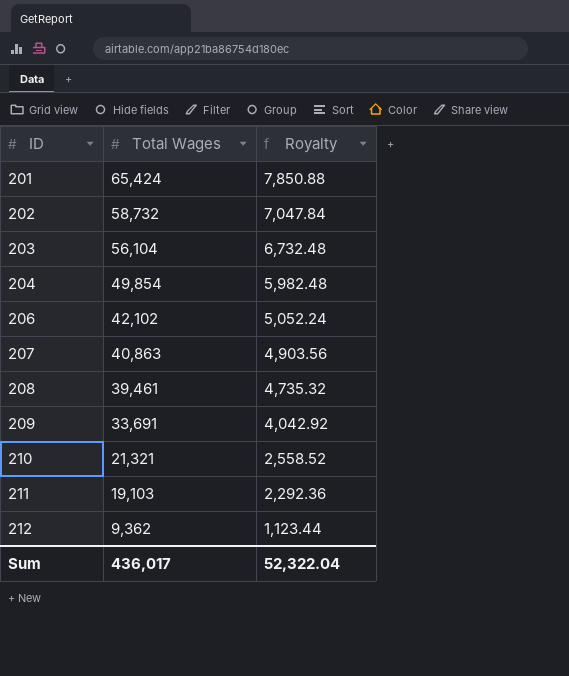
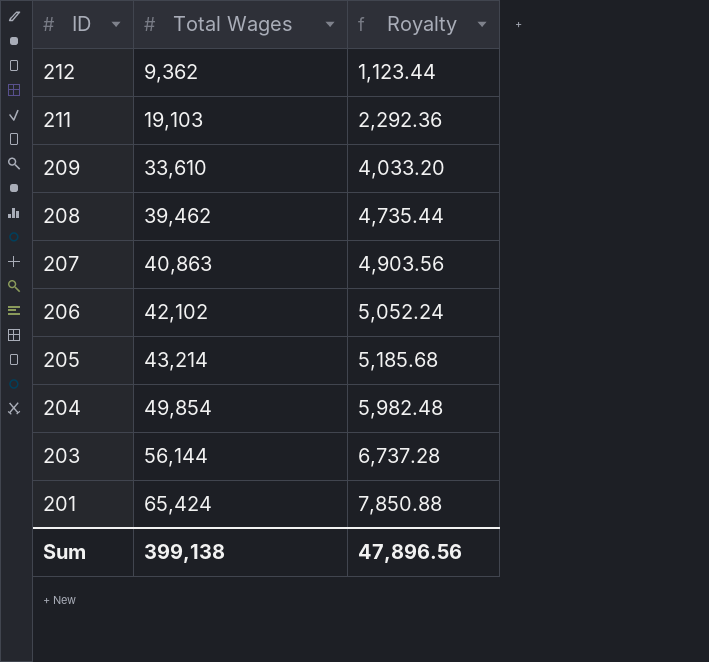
row order: ID ascending -> ID descending
row 202: 58,732 | 7,047.84 -> none
row 210: 21,321 | 2,558.52 -> none
209 | Total Wages: 33,691 -> 33,610
209 | Royalty: 4,042.92 -> 4,033.20
208 | Total Wages: 39,461 -> 39,462
208 | Royalty: 4,735.32 -> 4,735.44
row 205: none -> 43,214 | 5,185.68
203 | Total Wages: 56,104 -> 56,144
203 | Royalty: 6,732.48 -> 6,737.28
Sum | Total Wages: 436,017 -> 399,138
Sum | Royalty: 52,322.04 -> 47,896.56

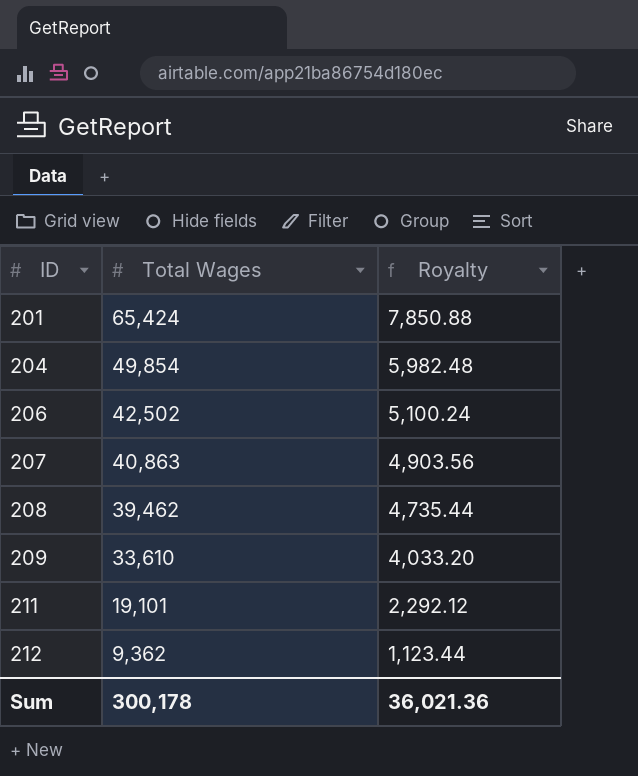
row order: ID descending -> ID ascending
row 205: 43,214 | 5,185.68 -> none
row 203: 56,144 | 6,737.28 -> none
206 | Total Wages: 42,102 -> 42,502
206 | Royalty: 5,052.24 -> 5,100.24
211 | Total Wages: 19,103 -> 19,101
211 | Royalty: 2,292.36 -> 2,292.12
Sum | Total Wages: 399,138 -> 300,178
Sum | Royalty: 47,896.56 -> 36,021.36

